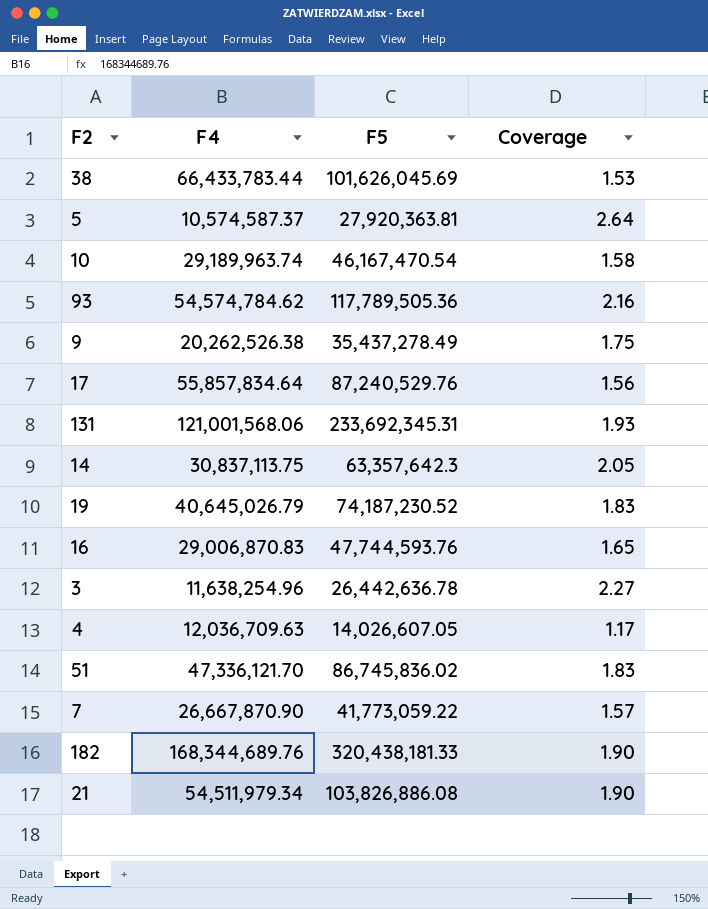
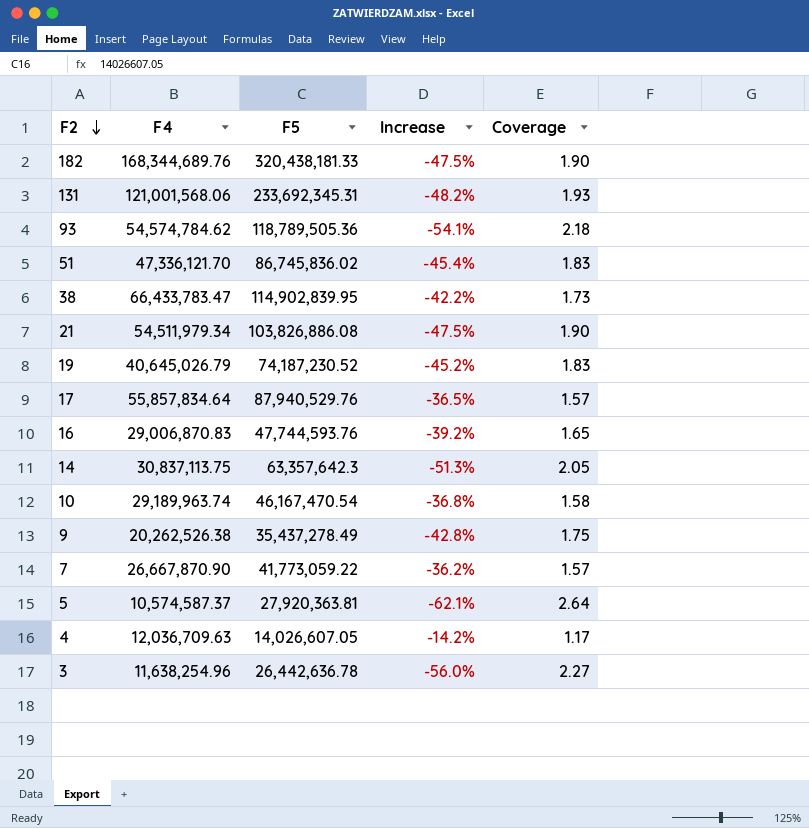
row order: none -> F2 descending
column Increase | formula: none -> ([F4] - [F5]) / [F5]
93 | F5: 117,789,505.36 -> 118,789,505.36
93 | Coverage: 2.16 -> 2.18
38 | F4: 66,433,783.44 -> 66,433,783.47
38 | F5: 101,626,045.69 -> 114,902,839.95
38 | Coverage: 1.53 -> 1.73
17 | F5: 87,240,529.76 -> 87,940,529.76
17 | Coverage: 1.56 -> 1.57

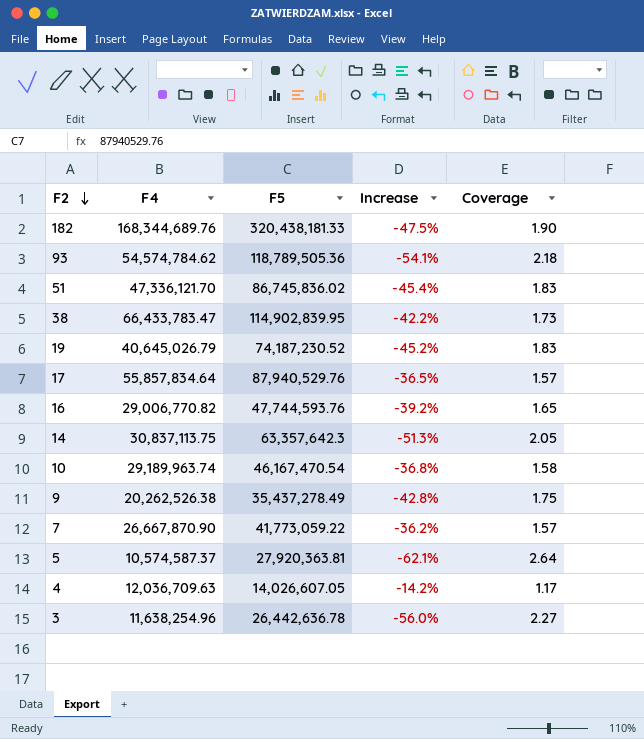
row 131: 121,001,568.06 | 233,692,345.31 | -48.2% | 1.93 -> none
row 21: 54,511,979.34 | 103,826,886.08 | -47.5% | 1.90 -> none
16 | F4: 29,006,870.83 -> 29,006,770.82

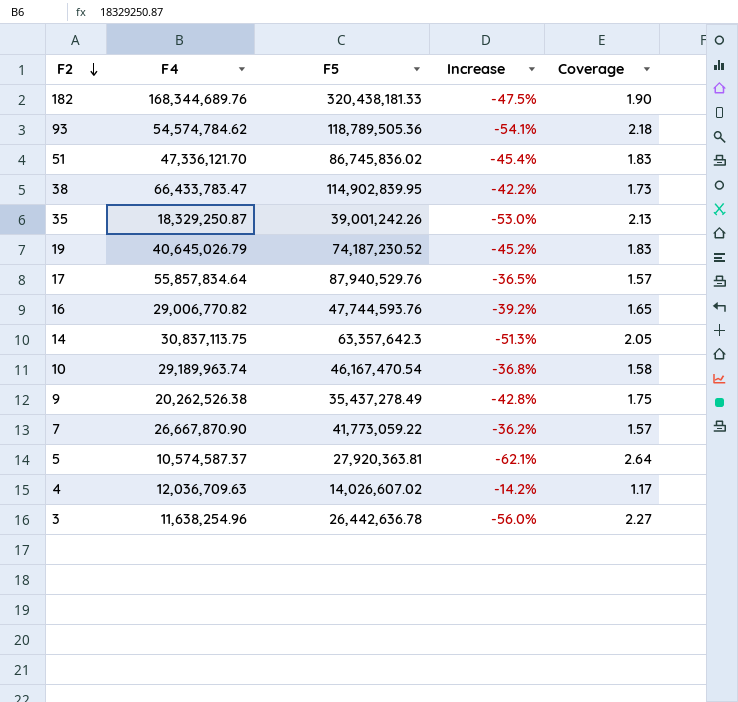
row 35: none -> 18,329,250.87 | 39,001,242.26 | -53.0% | 2.13
4 | F5: 14,026,607.05 -> 14,026,607.02

